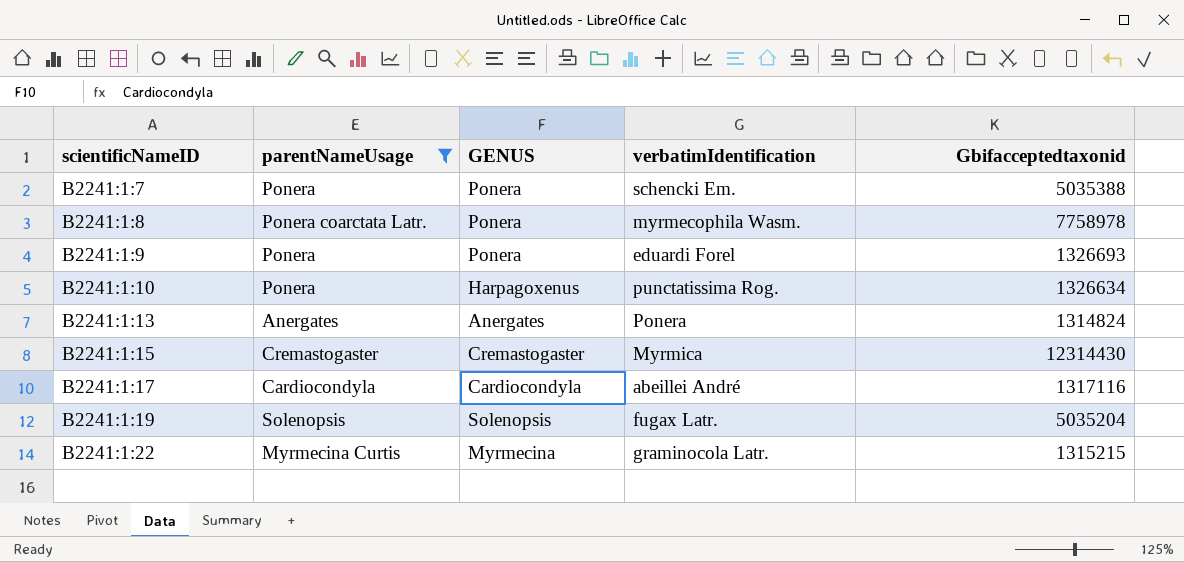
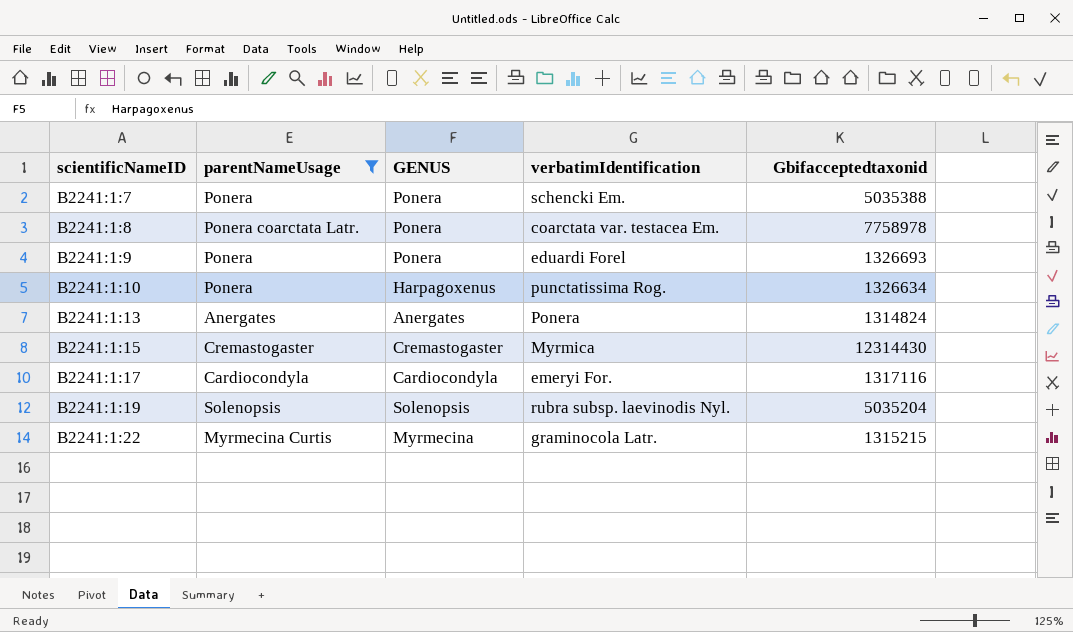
B2241:1:8 | verbatimIdentification: myrmecophila Wasm. -> coarctata var. testacea Em.
B2241:1:17 | verbatimIdentification: abeillei André -> emeryi For.
B2241:1:19 | verbatimIdentification: fugax Latr. -> rubra subsp. laevinodis Nyl.

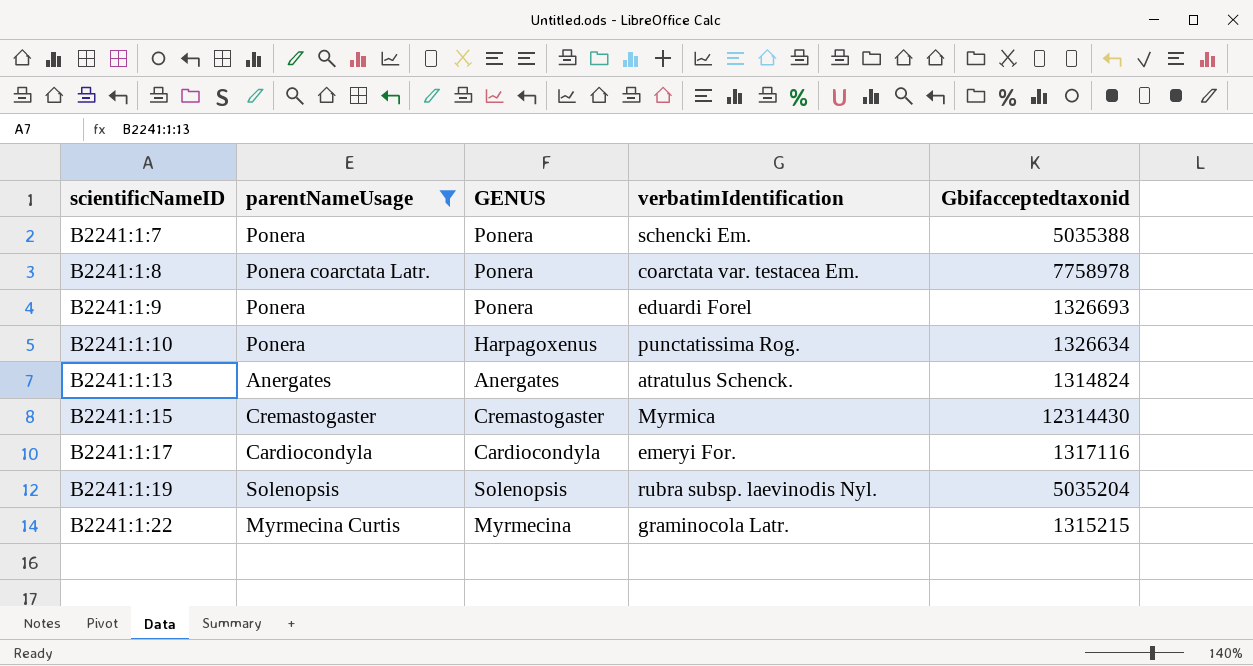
B2241:1:13 | verbatimIdentification: Ponera -> atratulus Schenck.

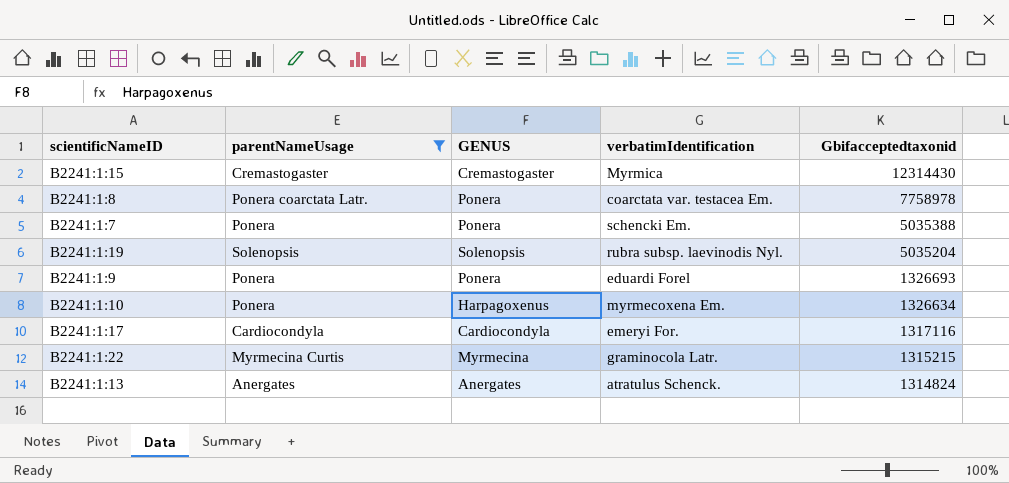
row order: scientificNameID ascending -> Gbifacceptedtaxonid descending
B2241:1:10 | verbatimIdentification: punctatissima Rog. -> myrmecoxena Em.

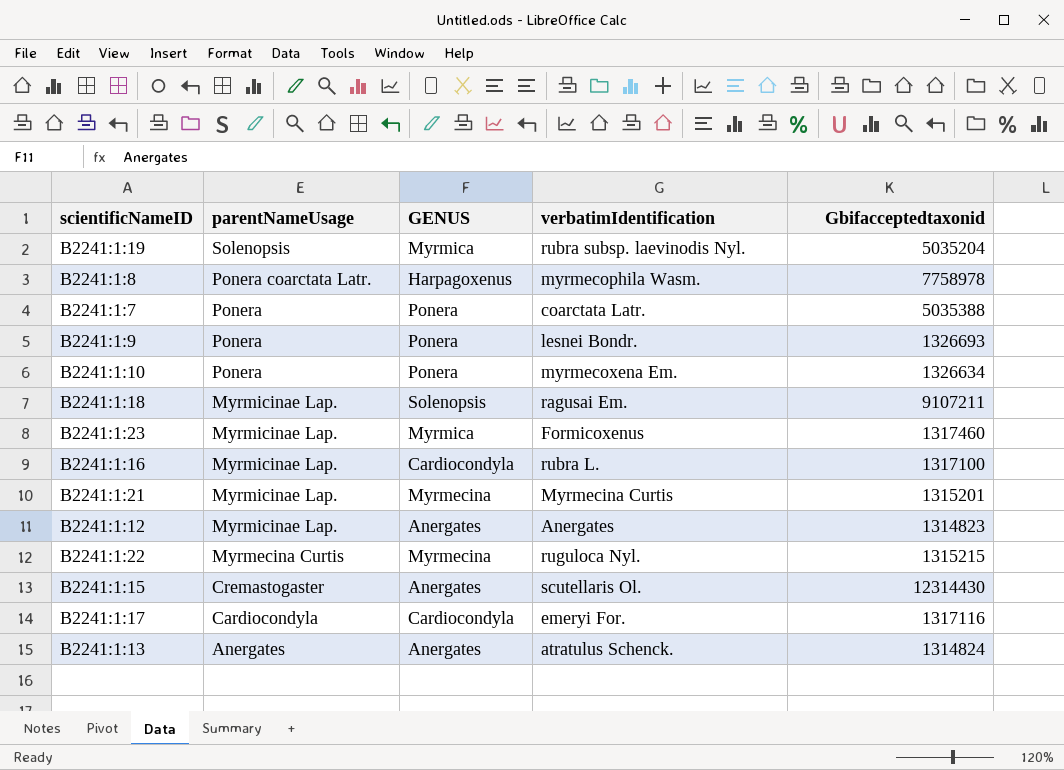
filter: parentNameUsage != Myrmicinae Lap. -> none
row order: Gbifacceptedtaxonid descending -> parentNameUsage descending
B2241:1:19 | GENUS: Solenopsis -> Myrmica
B2241:1:8 | GENUS: Ponera -> Harpagoxenus
B2241:1:8 | verbatimIdentification: coarctata var. testacea Em. -> myrmecophila Wasm.
B2241:1:7 | verbatimIdentification: schencki Em. -> coarctata Latr.
B2241:1:9 | verbatimIdentification: eduardi Forel -> lesnei Bondr.
B2241:1:10 | GENUS: Harpagoxenus -> Ponera
B2241:1:22 | verbatimIdentification: graminocola Latr. -> ruguloca Nyl.
B2241:1:15 | GENUS: Cremastogaster -> Anergates
B2241:1:15 | verbatimIdentification: Myrmica -> scutellaris Ol.

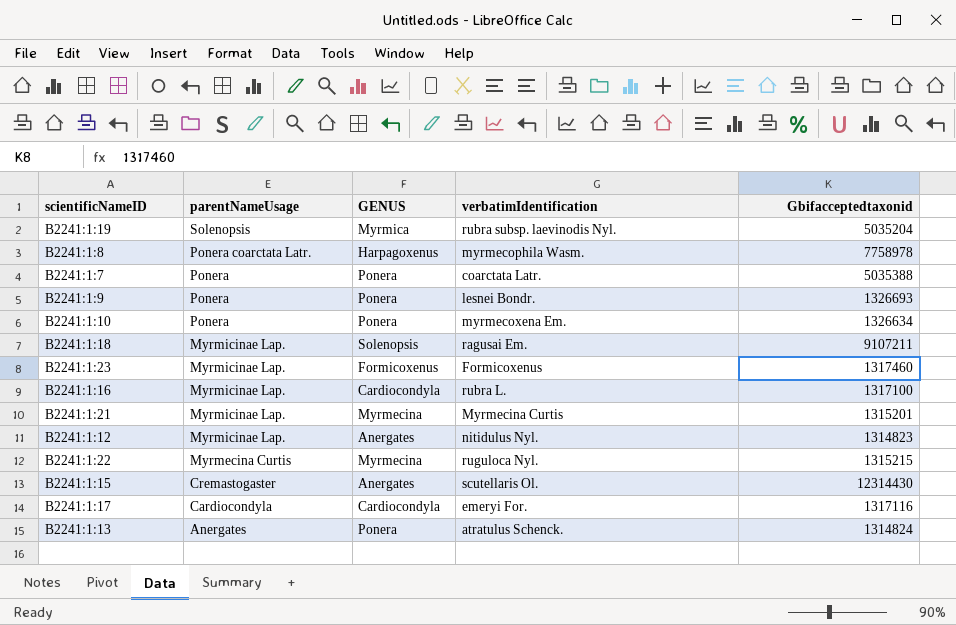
B2241:1:23 | GENUS: Myrmica -> Formicoxenus
B2241:1:12 | verbatimIdentification: Anergates -> nitidulus Nyl.
B2241:1:13 | GENUS: Anergates -> Ponera

